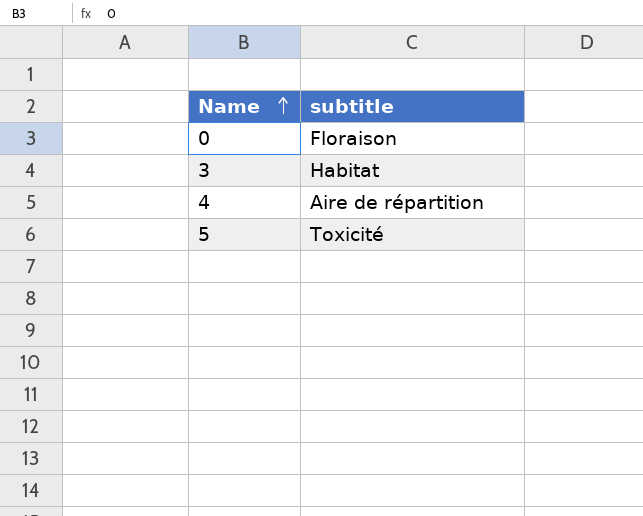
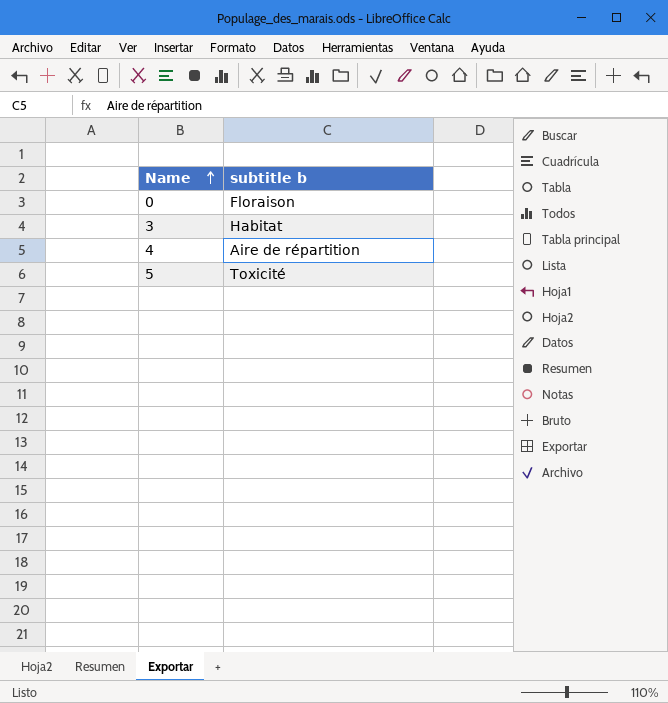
column name: subtitle -> subtitle b

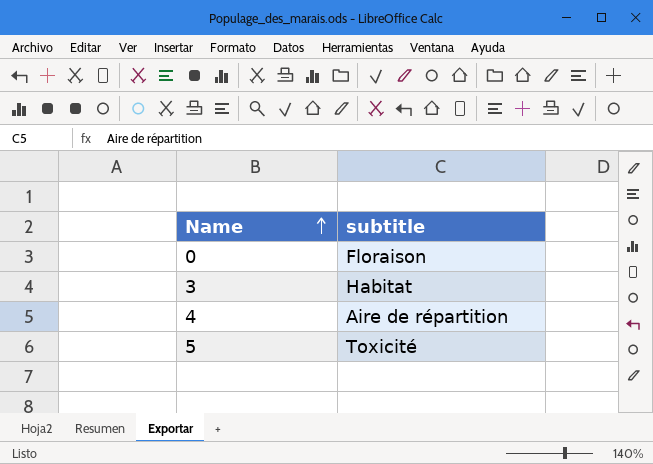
column name: subtitle b -> subtitle

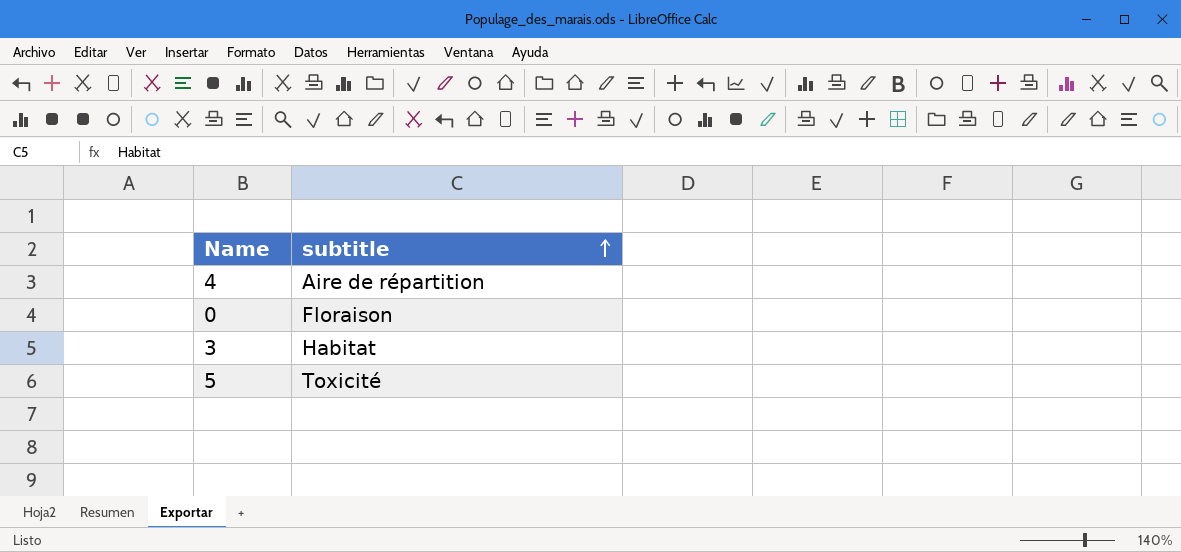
row order: Name ascending -> subtitle ascending

